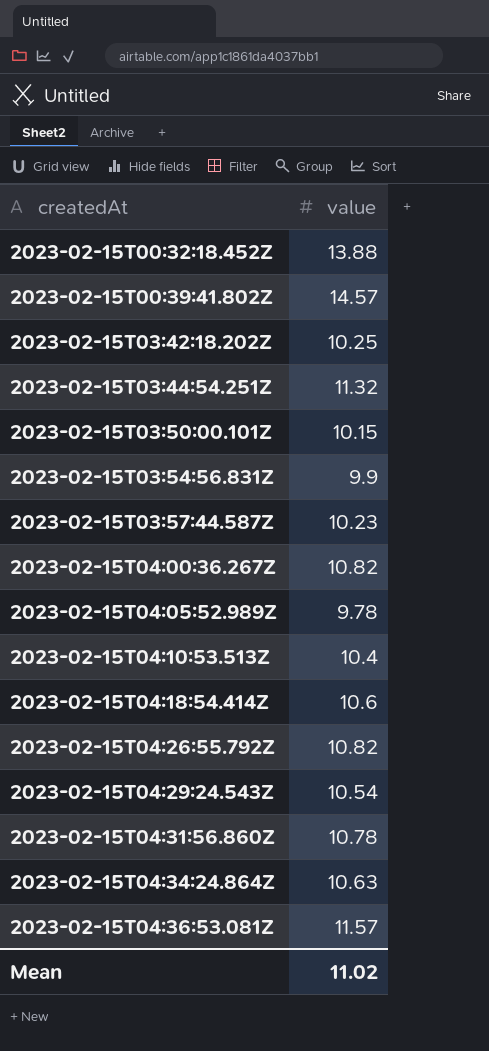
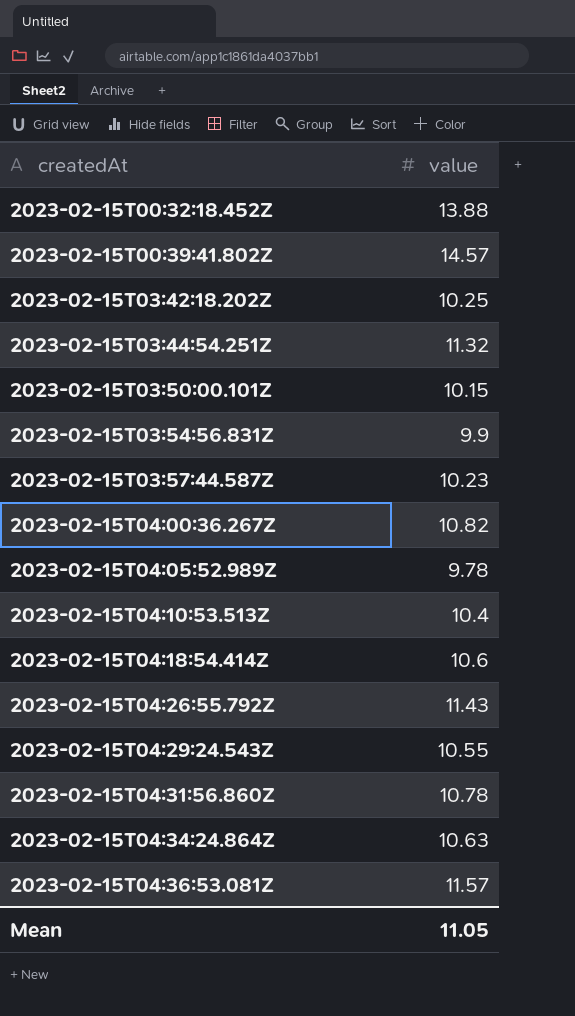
2023-02-15T04:26:55.792Z | value: 10.82 -> 11.43
2023-02-15T04:29:24.543Z | value: 10.54 -> 10.55
Mean | value: 11.02 -> 11.05

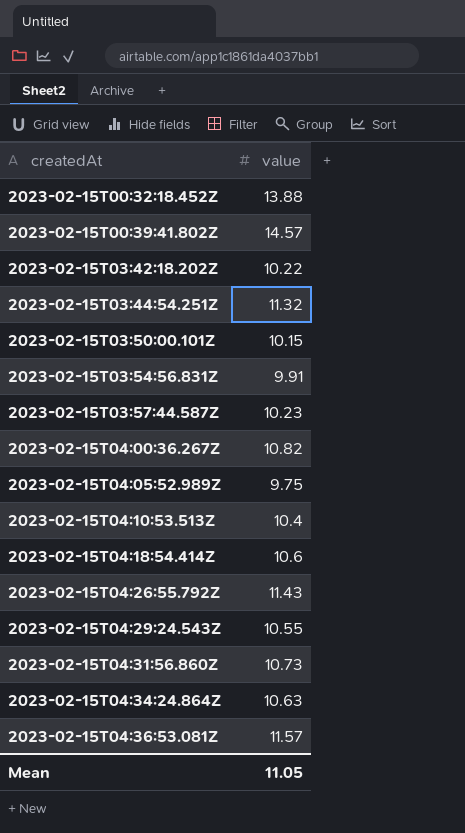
2023-02-15T03:42:18.202Z | value: 10.25 -> 10.22
2023-02-15T03:54:56.831Z | value: 9.9 -> 9.91
2023-02-15T04:05:52.989Z | value: 9.78 -> 9.75
2023-02-15T04:31:56.860Z | value: 10.78 -> 10.73

